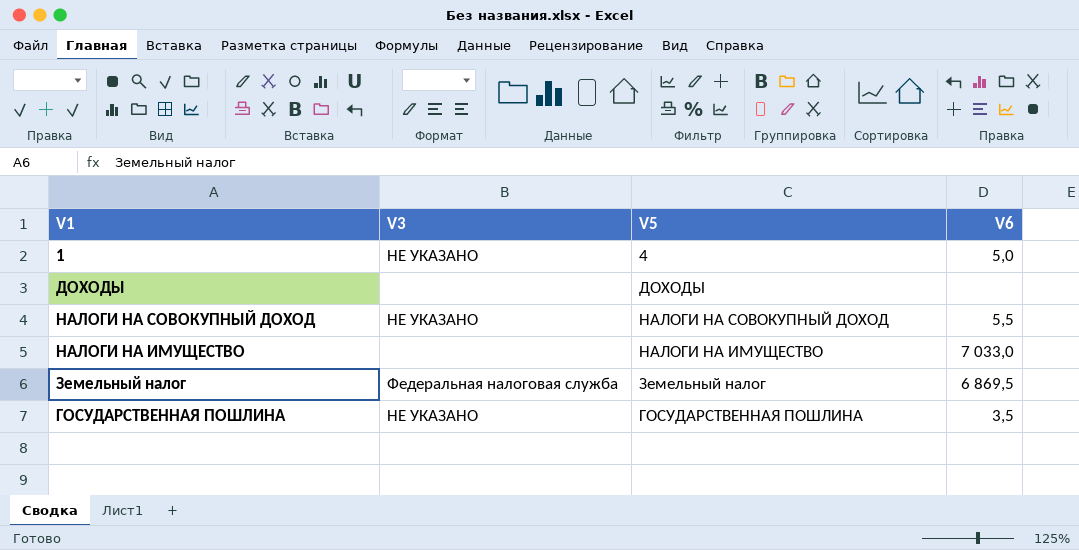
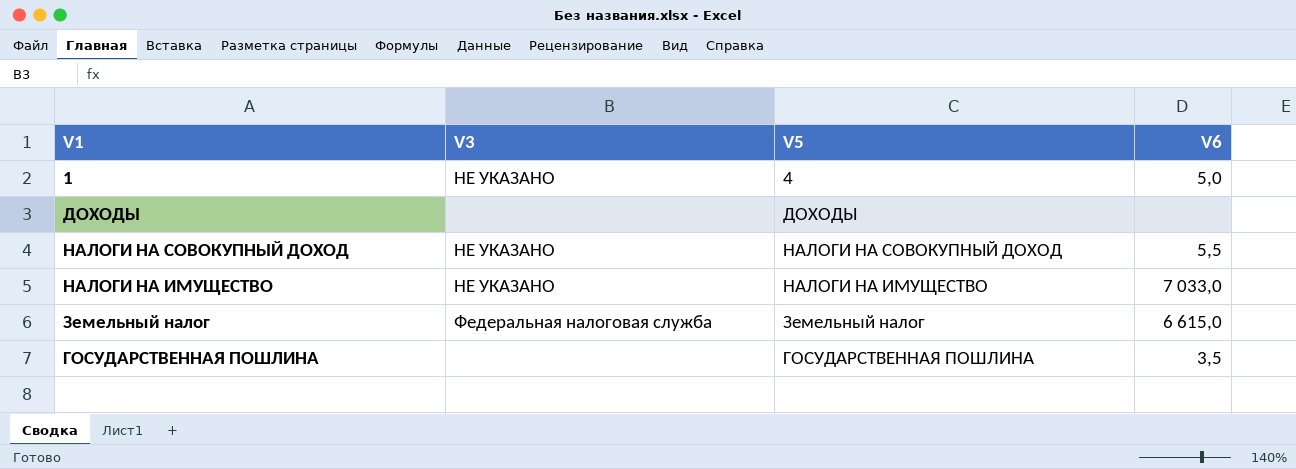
НАЛОГИ НА ИМУЩЕСТВО | V3: none -> НЕ УКАЗАНО
Земельный налог | V6: 6 869,5 -> 6 615,0
ГОСУДАРСТВЕННАЯ ПОШЛИНА | V3: НЕ УКАЗАНО -> none

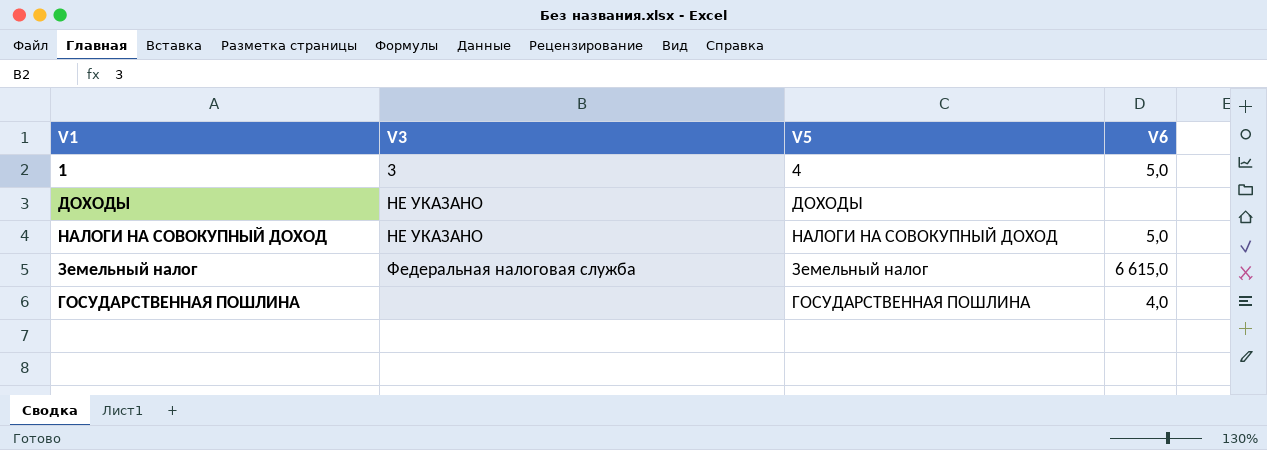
row НАЛОГИ НА ИМУЩЕСТВО: НЕ УКАЗАНО | НАЛОГИ НА ИМУЩЕСТВО | 7 033,0 -> none
1 | V3: НЕ УКАЗАНО -> 3
ДОХОДЫ | V3: none -> НЕ УКАЗАНО
НАЛОГИ НА СОВОКУПНЫЙ ДОХОД | V6: 5,5 -> 5,0
ГОСУДАРСТВЕННАЯ ПОШЛИНА | V6: 3,5 -> 4,0

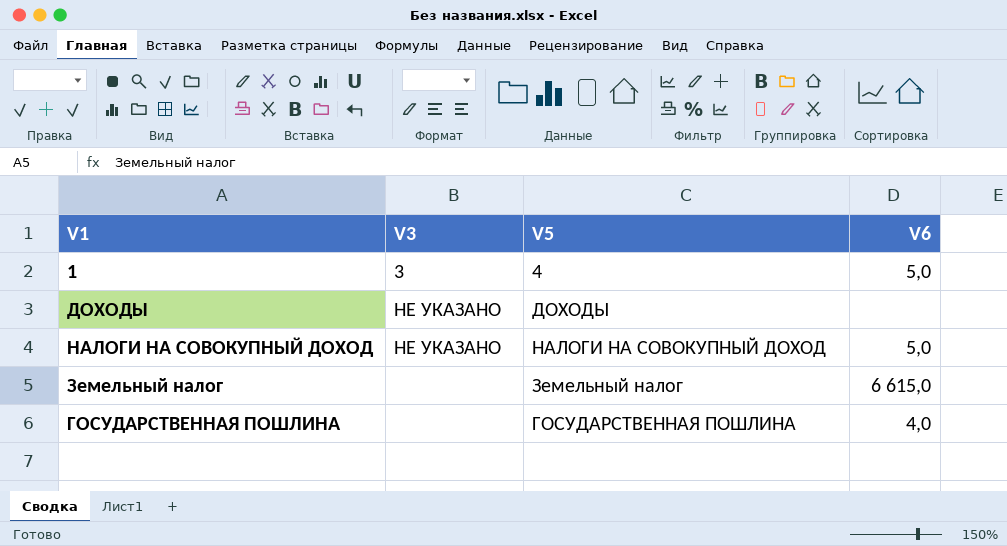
Земельный налог | V3: Федеральная налоговая служба -> none

